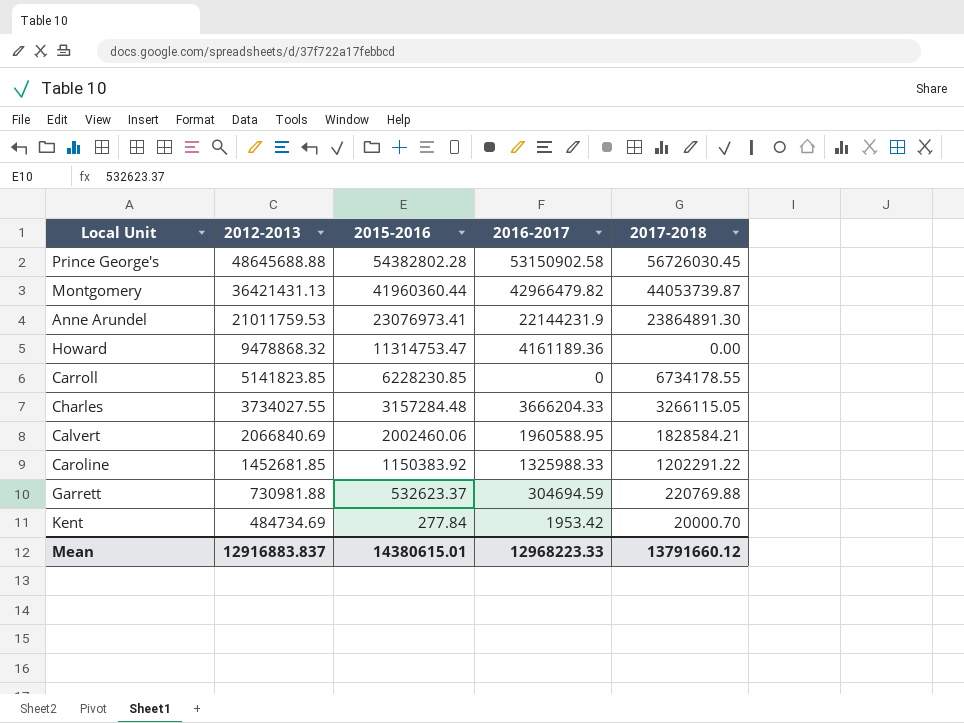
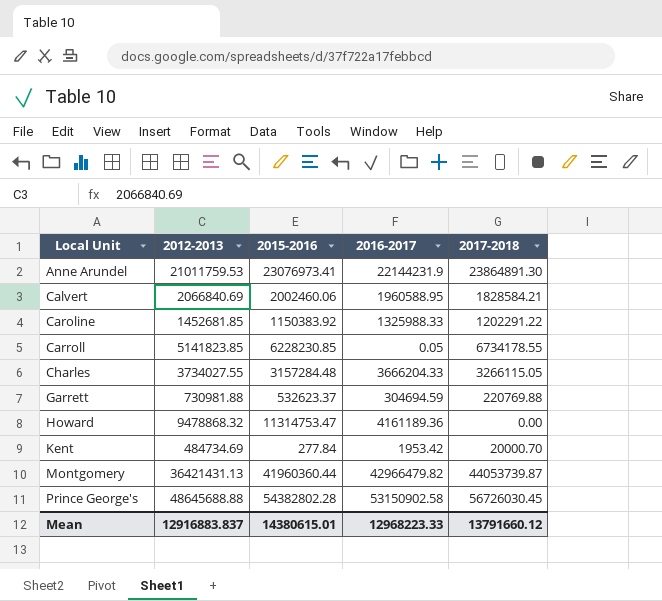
row order: 2012-2013 descending -> Local Unit ascending
Carroll | 2016-2017: 0 -> 0.05

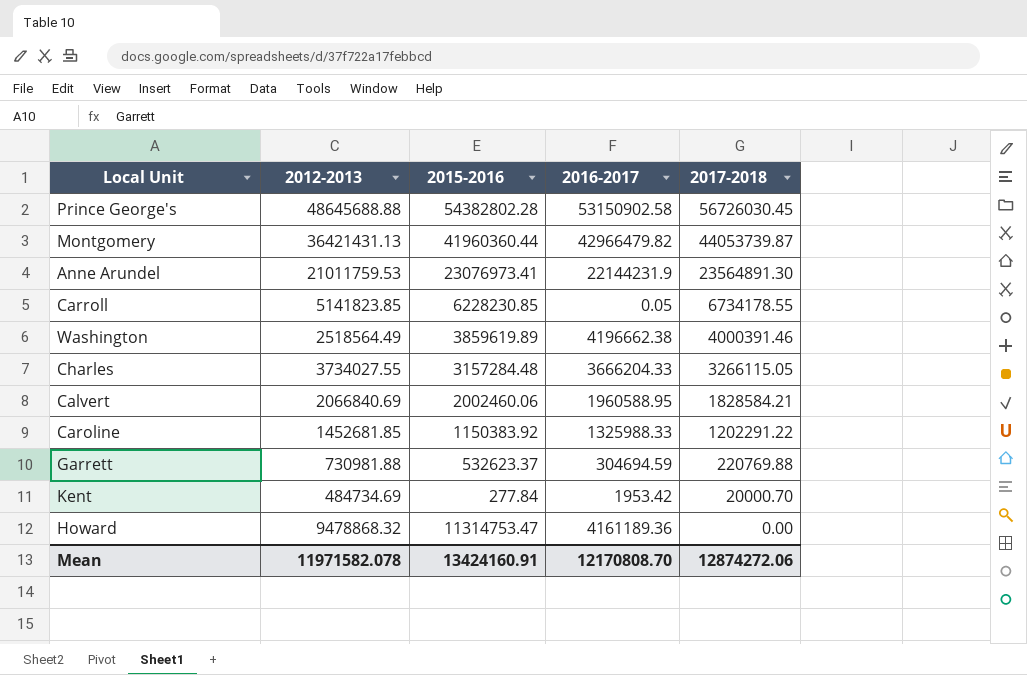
row order: Local Unit ascending -> 2017-2018 descending
Anne Arundel | 2017-2018: 23864891.30 -> 23564891.30
row Washington: none -> 2518564.49 | 3859619.89 | 4196662.38 | 4000391.46
Mean | 2012-2013: 12916883.837 -> 11971582.078
Mean | 2015-2016: 14380615.01 -> 13424160.91
Mean | 2016-2017: 12968223.33 -> 12170808.70
Mean | 2017-2018: 13791660.12 -> 12874272.06

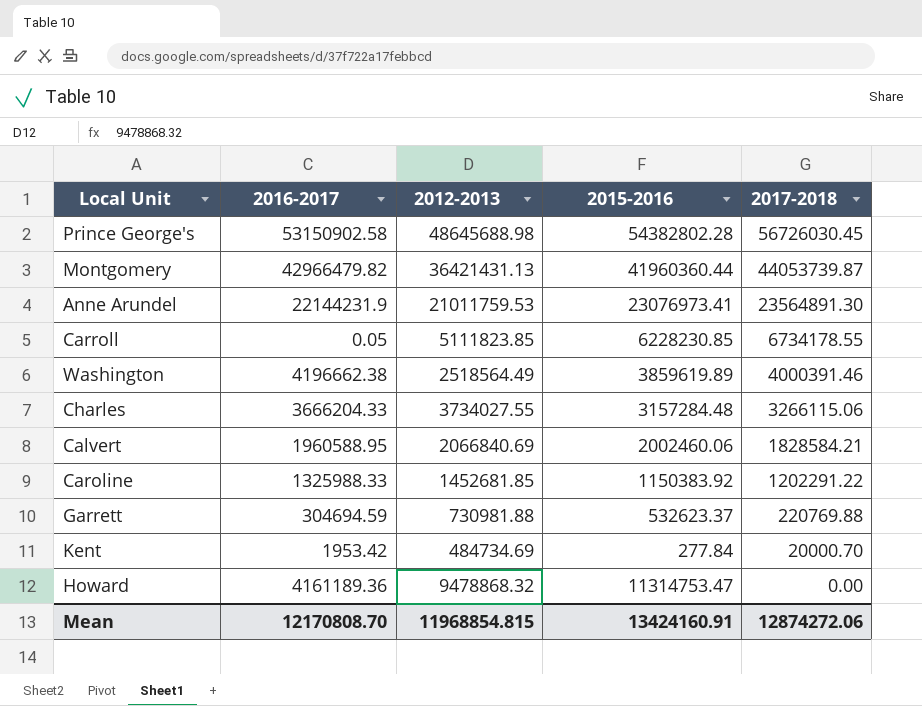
column 2016-2017 | position: 4 -> 2
Prince George's | 2012-2013: 48645688.88 -> 48645688.98
Carroll | 2012-2013: 5141823.85 -> 5111823.85
Charles | 2017-2018: 3266115.05 -> 3266115.06
Mean | 2012-2013: 11971582.078 -> 11968854.815

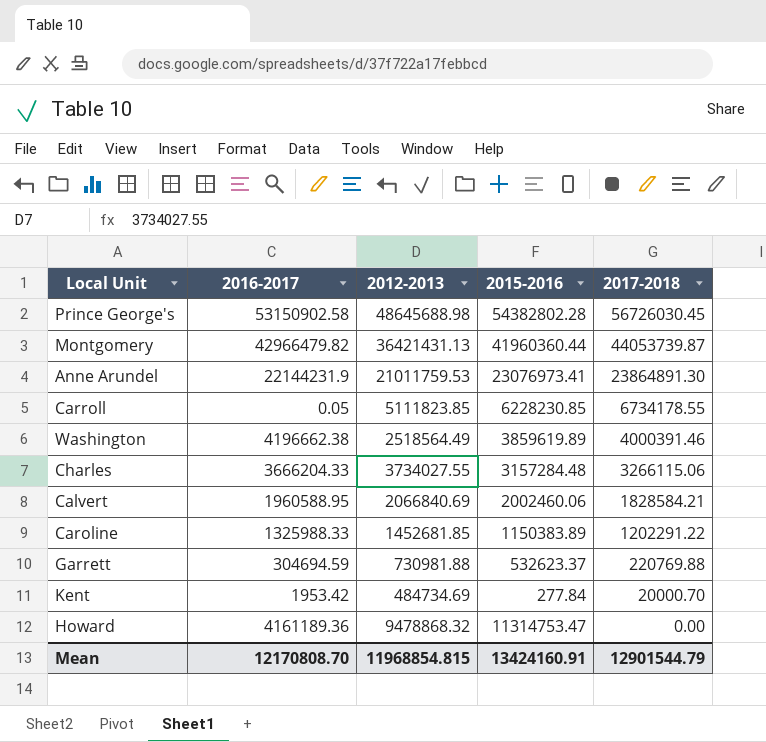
Anne Arundel | 2017-2018: 23564891.30 -> 23864891.30
Caroline | 2015-2016: 1150383.92 -> 1150383.89
Mean | 2017-2018: 12874272.06 -> 12901544.79

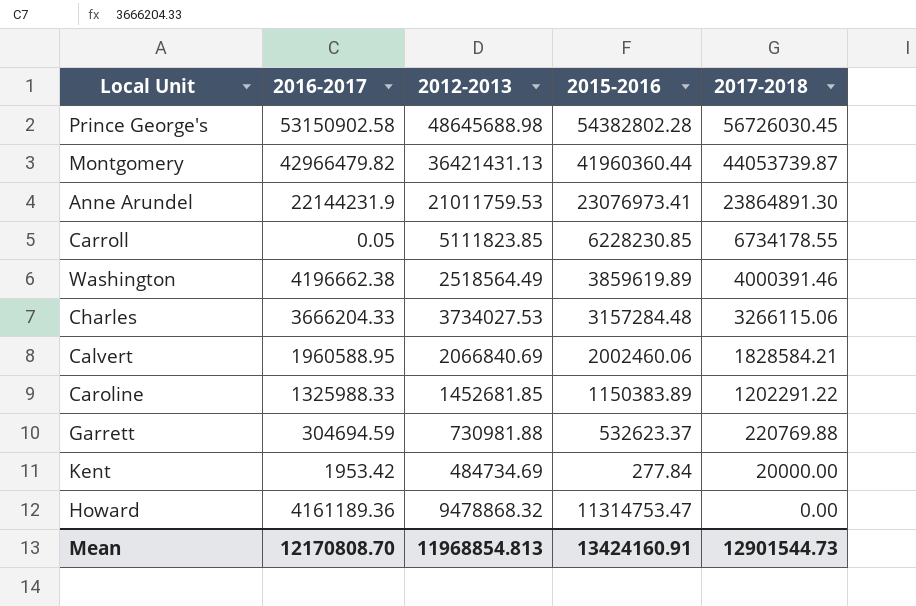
Charles | 2012-2013: 3734027.55 -> 3734027.53
Kent | 2017-2018: 20000.70 -> 20000.00
Mean | 2012-2013: 11968854.815 -> 11968854.813
Mean | 2017-2018: 12901544.79 -> 12901544.73

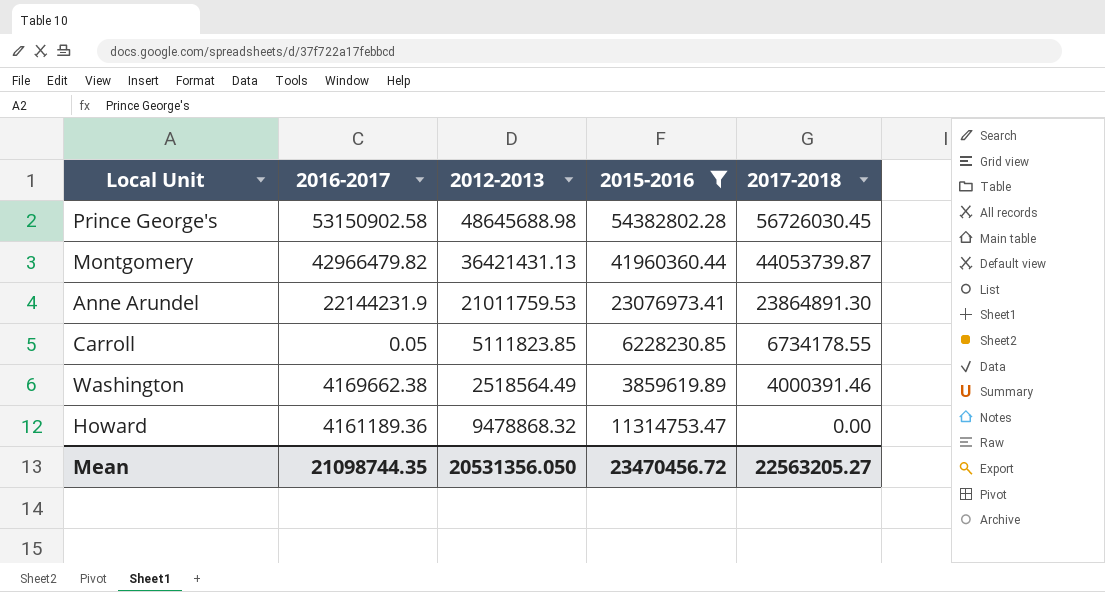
filter: none -> 2015-2016 >= 3859619.89
Washington | 2016-2017: 4196662.38 -> 4169662.38
Mean | 2016-2017: 12170808.70 -> 21098744.35
Mean | 2012-2013: 11968854.813 -> 20531356.050
Mean | 2015-2016: 13424160.91 -> 23470456.72
Mean | 2017-2018: 12901544.73 -> 22563205.27

